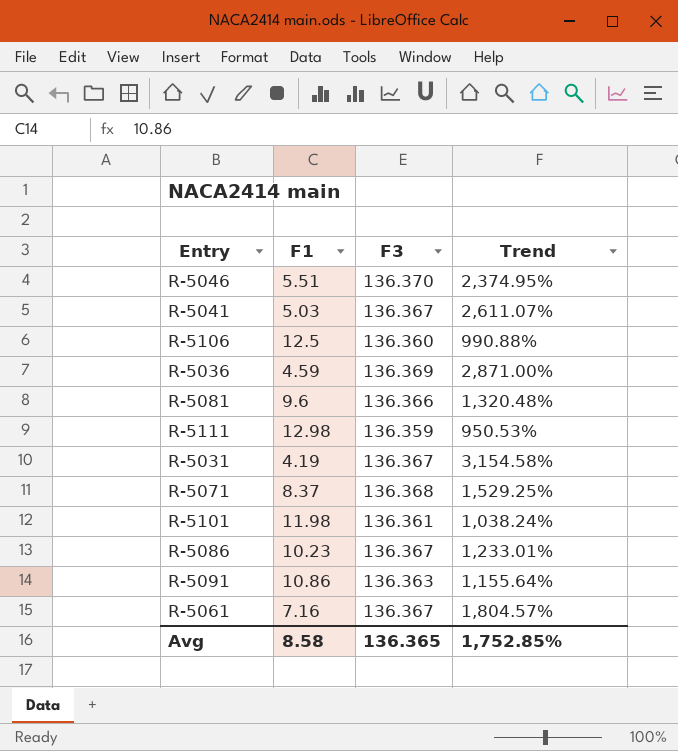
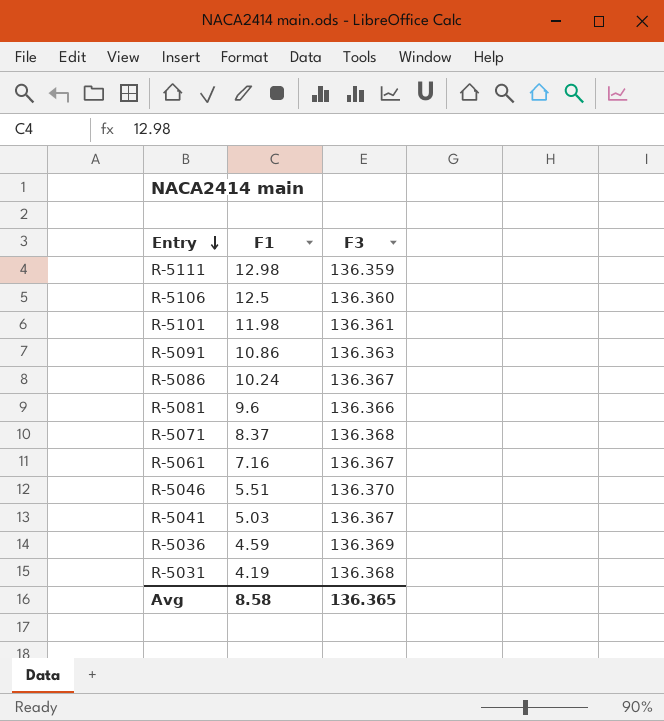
row order: none -> Entry descending
column Trend | formula: ([F3] - [F1]) / [F1] -> none
R-5086 | F1: 10.23 -> 10.24
R-5031 | F3: 136.367 -> 136.368

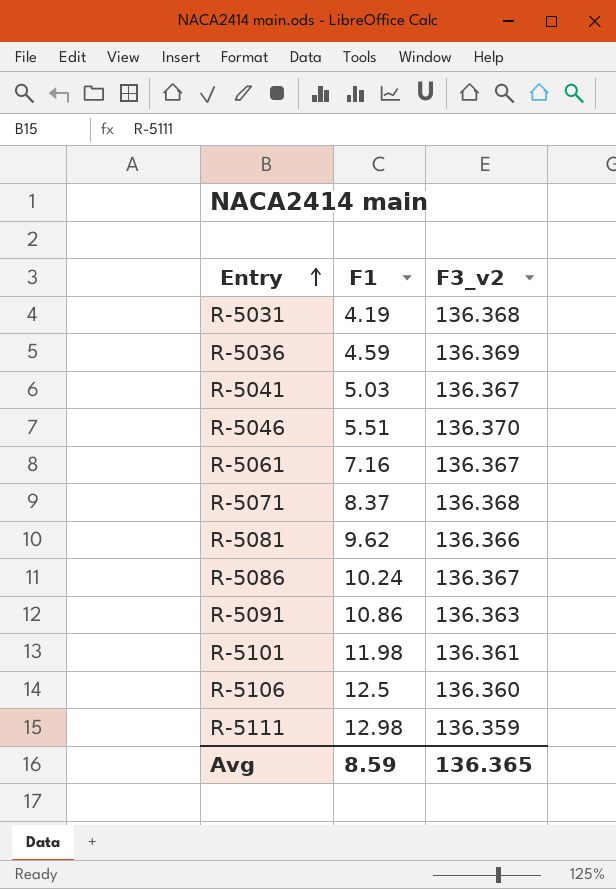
row order: Entry descending -> Entry ascending
column name: F3 -> F3_v2
R-5081 | F1: 9.6 -> 9.62
Avg | F1: 8.58 -> 8.59

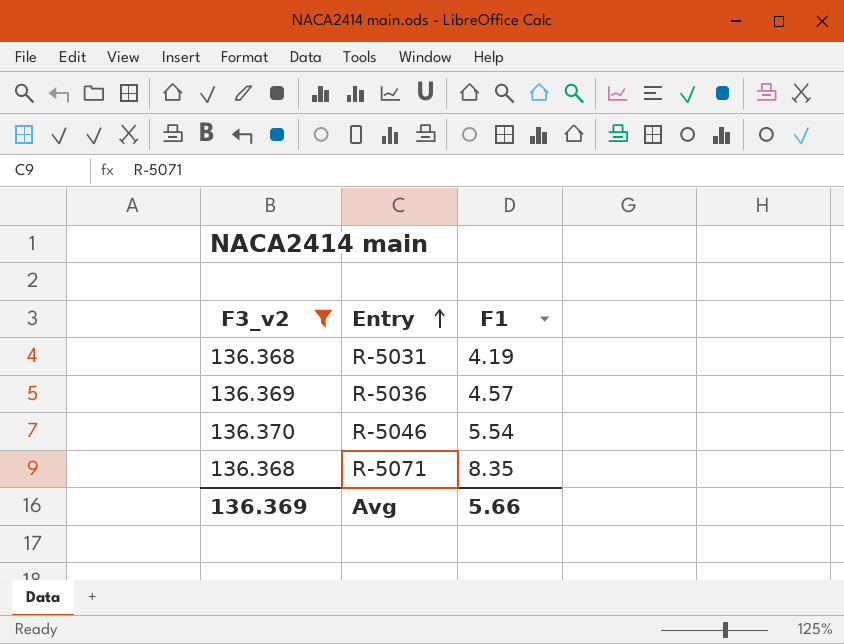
filter: none -> F3_v2 >= 136.368
column F3_v2 | position: 3 -> 1
R-5036 | F1: 4.59 -> 4.57
R-5046 | F1: 5.51 -> 5.54
R-5071 | F1: 8.37 -> 8.35
Avg | F3_v2: 136.365 -> 136.369
Avg | F1: 8.59 -> 5.66

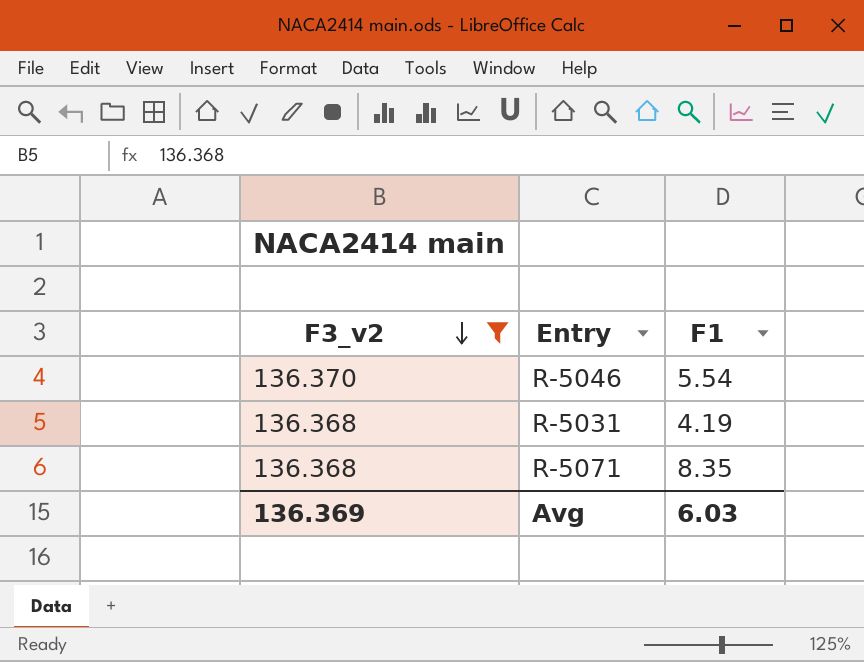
row order: Entry ascending -> F3_v2 descending
row R-5036: 136.369 | 4.57 -> none
Avg | F1: 5.66 -> 6.03

